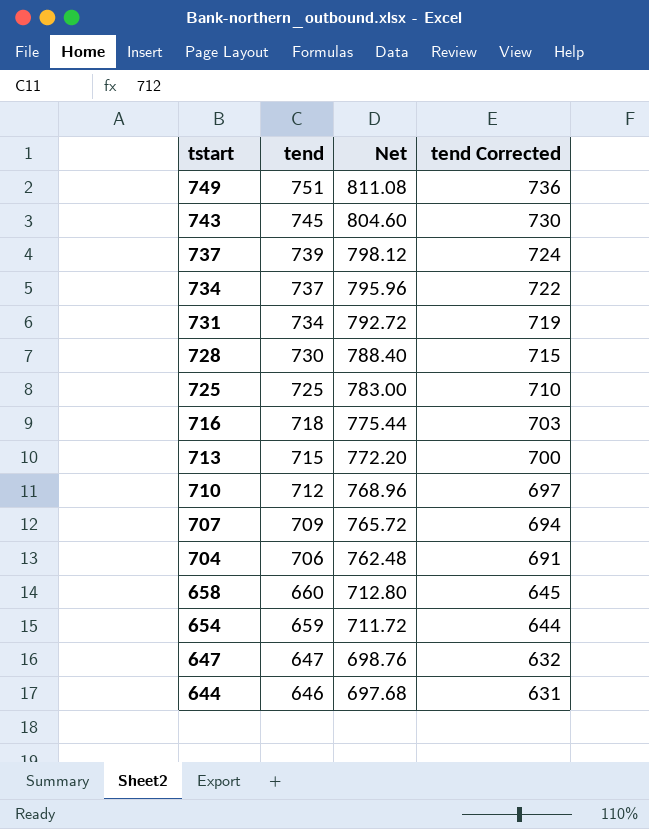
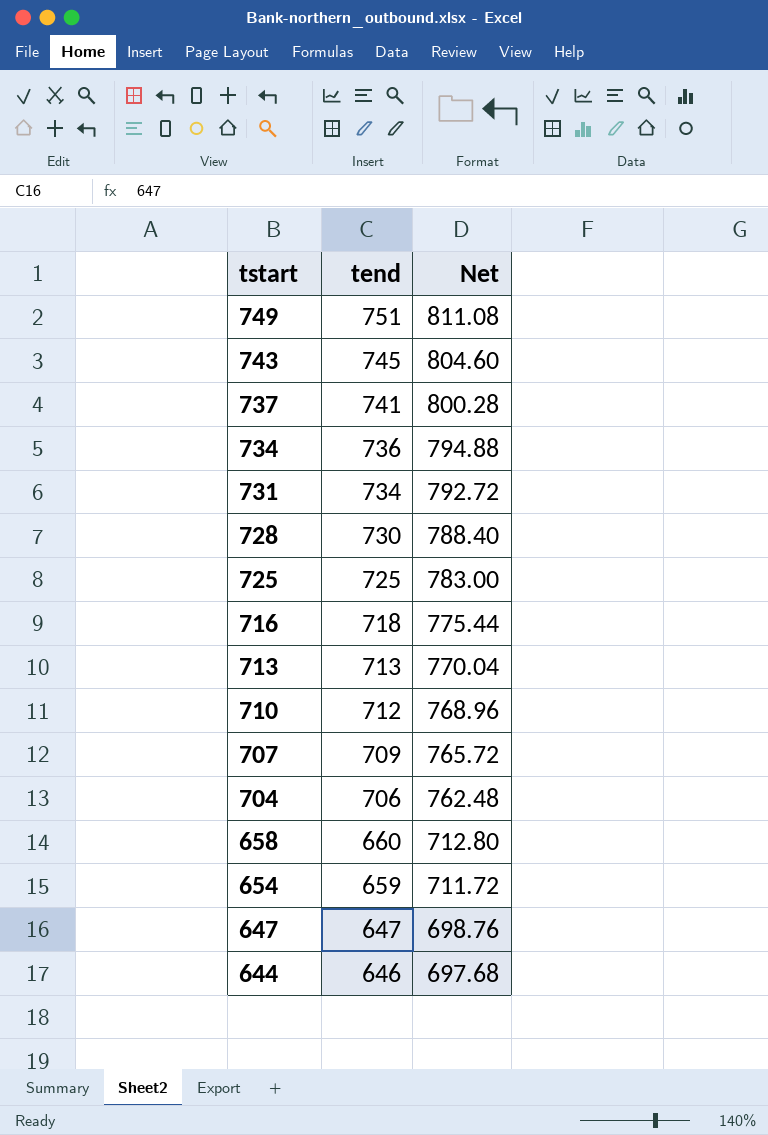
column tend Corrected | formula: [tend] - 15 -> none
737 | tend: 739 -> 741
737 | Net: 798.12 -> 800.28
734 | tend: 737 -> 736
734 | Net: 795.96 -> 794.88
713 | tend: 715 -> 713
713 | Net: 772.20 -> 770.04

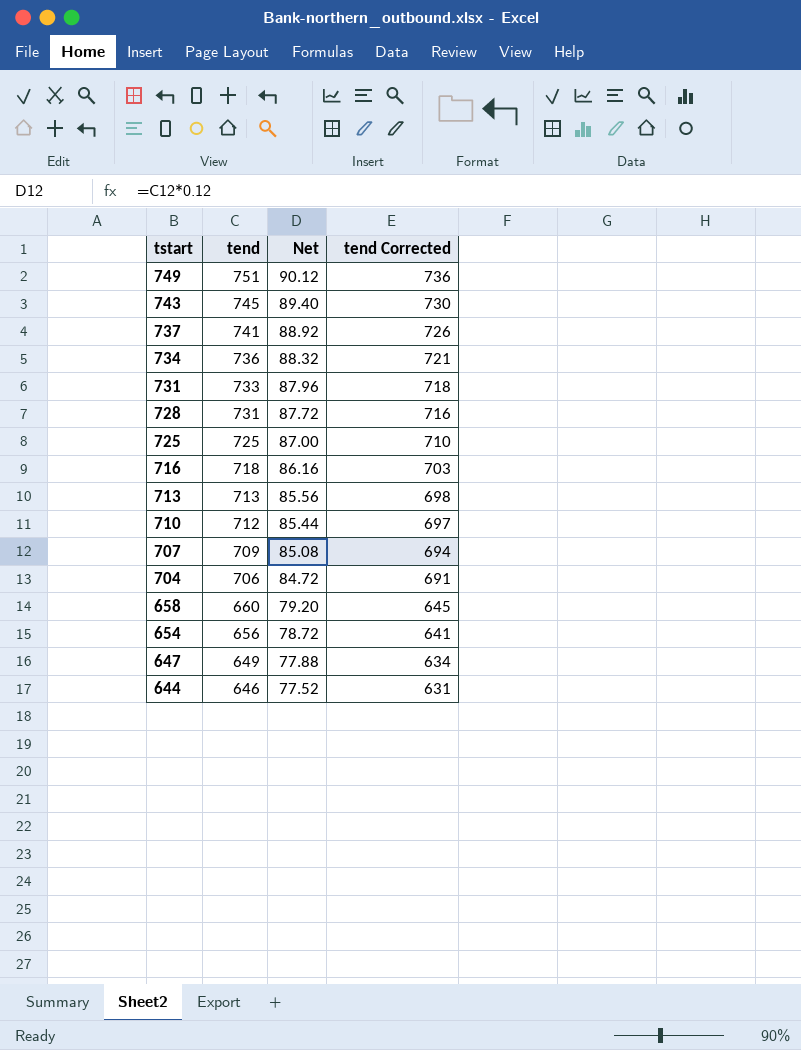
column Net | formula: [tend] * 1.08 -> [tend] * 0.12
column tend Corrected | formula: none -> [tend] - 15
731 | tend: 734 -> 733
728 | tend: 730 -> 731
654 | tend: 659 -> 656
647 | tend: 647 -> 649

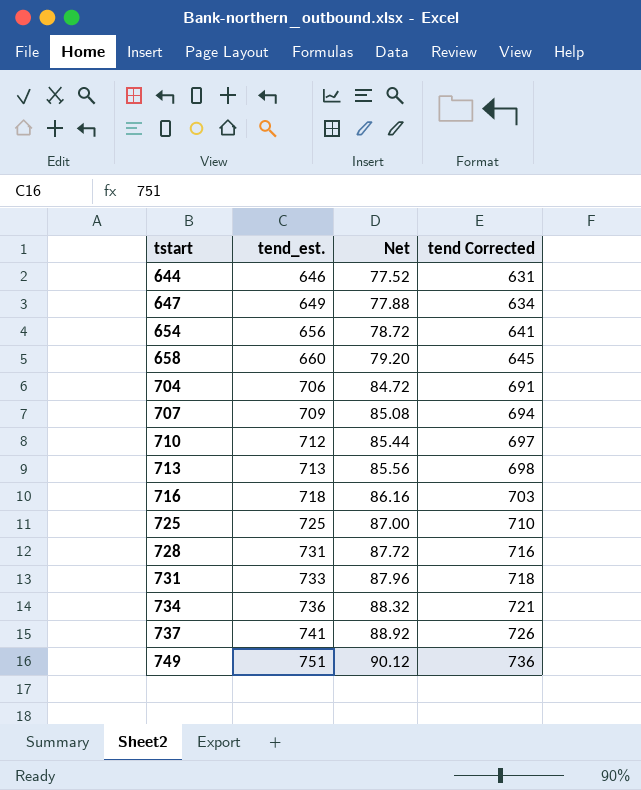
row order: tstart descending -> tstart ascending
column name: tend -> tend_est.
row 743: 745 | 89.40 | 730 -> none

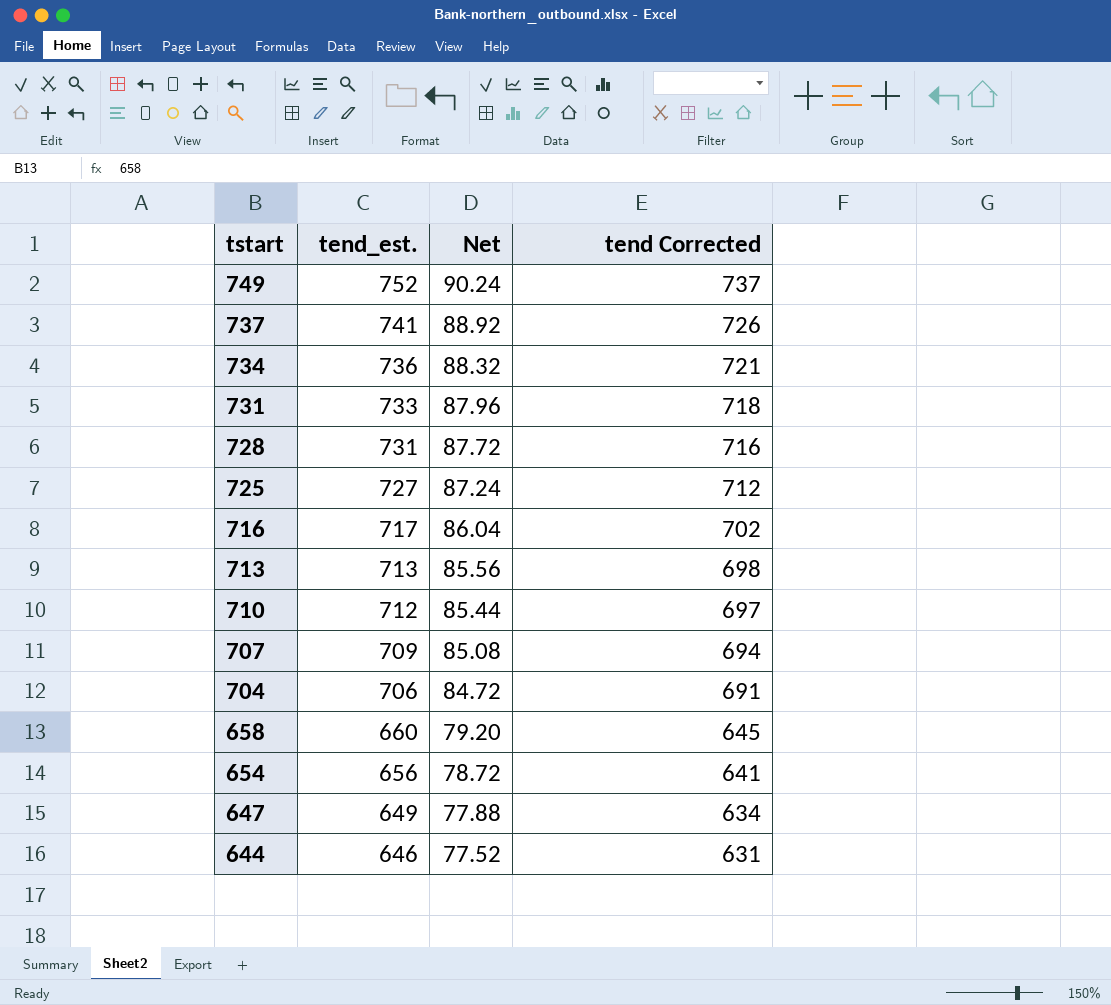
row order: tstart ascending -> tstart descending
749 | tend_est.: 751 -> 752
749 | Net: 90.12 -> 90.24
749 | tend Corrected: 736 -> 737
725 | tend_est.: 725 -> 727
725 | Net: 87.00 -> 87.24
725 | tend Corrected: 710 -> 712
716 | tend_est.: 718 -> 717
716 | Net: 86.16 -> 86.04
716 | tend Corrected: 703 -> 702

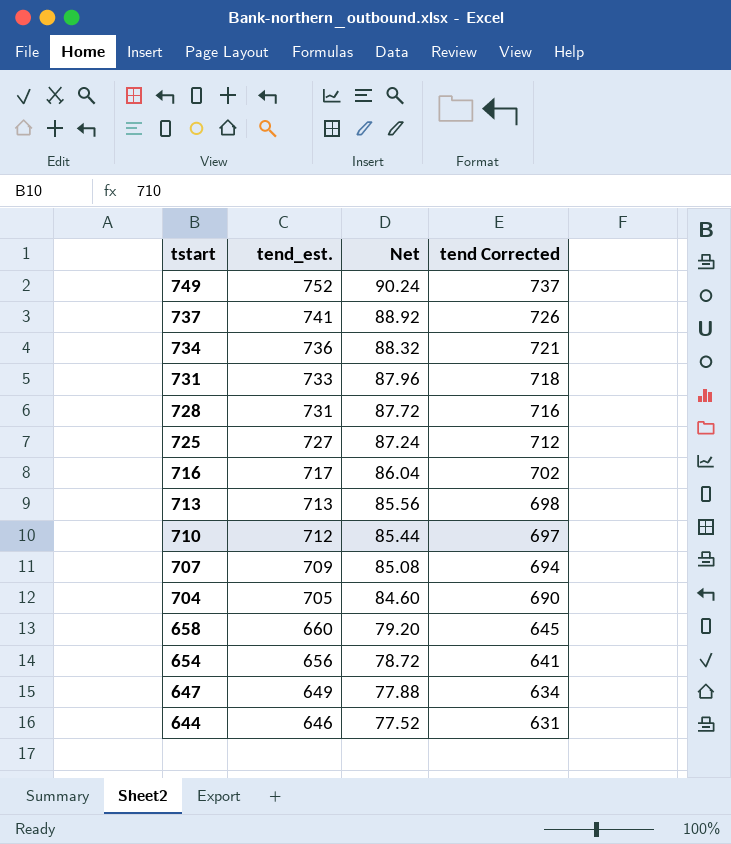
704 | tend_est.: 706 -> 705
704 | Net: 84.72 -> 84.60
704 | tend Corrected: 691 -> 690

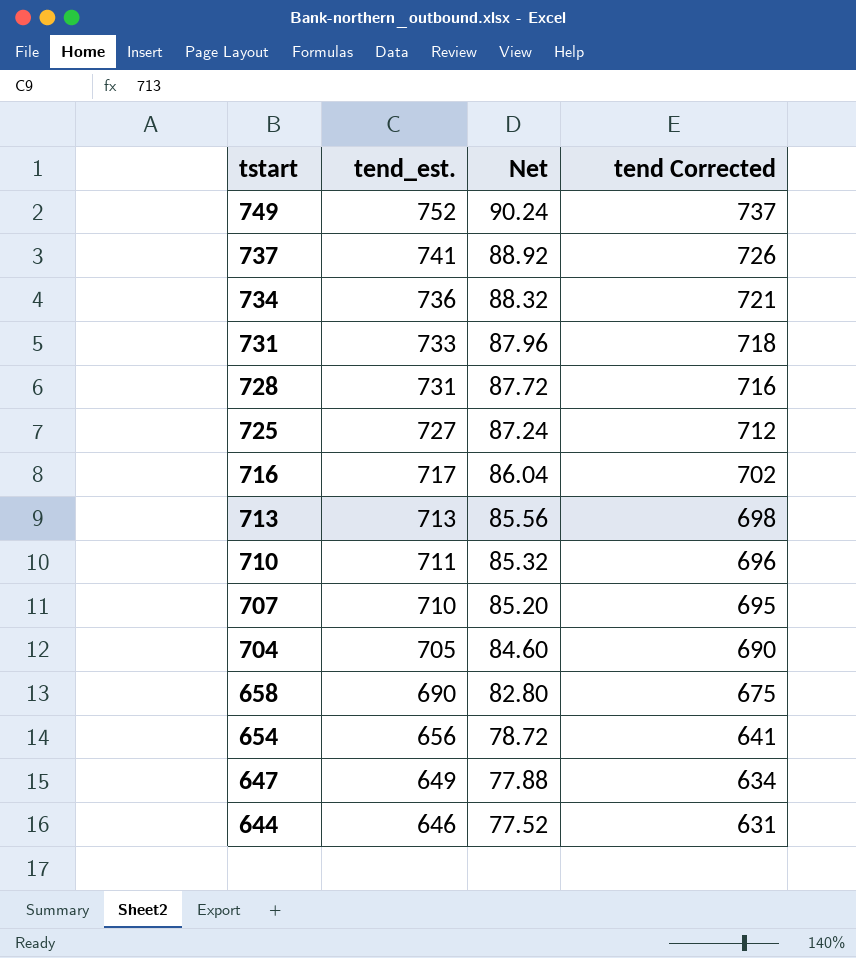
710 | tend_est.: 712 -> 711
710 | Net: 85.44 -> 85.32
710 | tend Corrected: 697 -> 696
707 | tend_est.: 709 -> 710
707 | Net: 85.08 -> 85.20
707 | tend Corrected: 694 -> 695
658 | tend_est.: 660 -> 690
658 | Net: 79.20 -> 82.80
658 | tend Corrected: 645 -> 675

